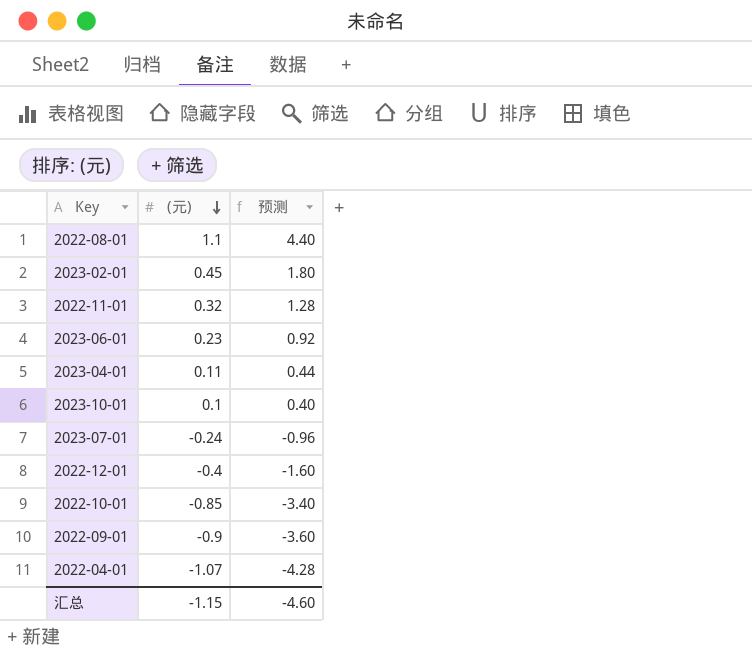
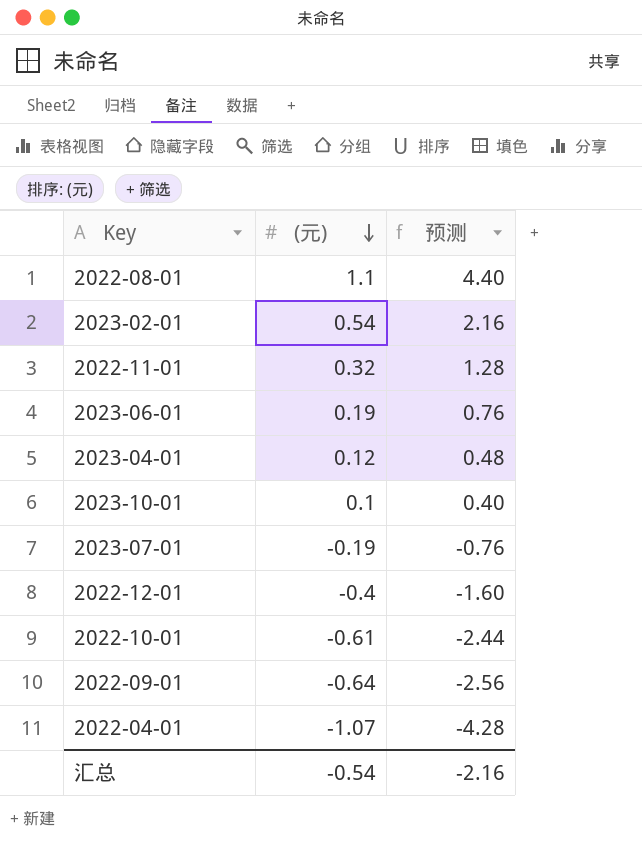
2023-02-01 | (元): 0.45 -> 0.54
2023-02-01 | 预测: 1.80 -> 2.16
2023-06-01 | (元): 0.23 -> 0.19
2023-06-01 | 预测: 0.92 -> 0.76
2023-04-01 | (元): 0.11 -> 0.12
2023-04-01 | 预测: 0.44 -> 0.48
2023-07-01 | (元): -0.24 -> -0.19
2023-07-01 | 预测: -0.96 -> -0.76
2022-10-01 | (元): -0.85 -> -0.61
2022-10-01 | 预测: -3.40 -> -2.44
2022-09-01 | (元): -0.9 -> -0.64
2022-09-01 | 预测: -3.60 -> -2.56
汇总 | (元): -1.15 -> -0.54
汇总 | 预测: -4.60 -> -2.16

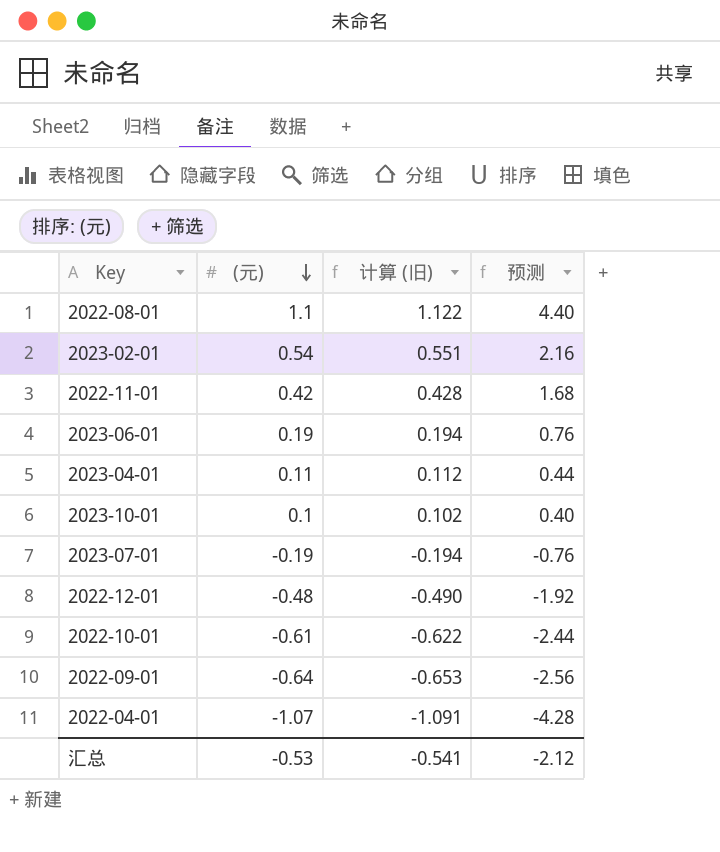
column 计算 (旧) | formula: none -> [(元)] * 1.02
2022-11-01 | (元): 0.32 -> 0.42
2022-11-01 | 预测: 1.28 -> 1.68
2023-04-01 | (元): 0.12 -> 0.11
2023-04-01 | 预测: 0.48 -> 0.44
2022-12-01 | (元): -0.4 -> -0.48
2022-12-01 | 预测: -1.60 -> -1.92
汇总 | (元): -0.54 -> -0.53
汇总 | 预测: -2.16 -> -2.12

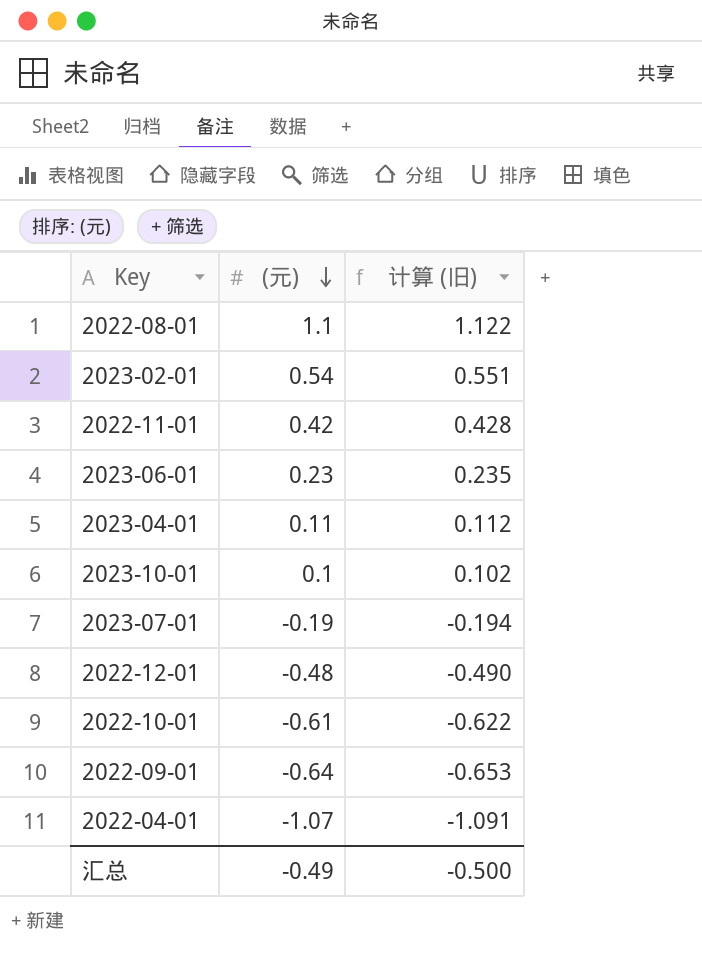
column 预测 | formula: [(元)] * 4 -> none
2023-06-01 | (元): 0.19 -> 0.23
2023-06-01 | 计算 (旧): 0.194 -> 0.235
汇总 | (元): -0.53 -> -0.49
汇总 | 计算 (旧): -0.541 -> -0.500

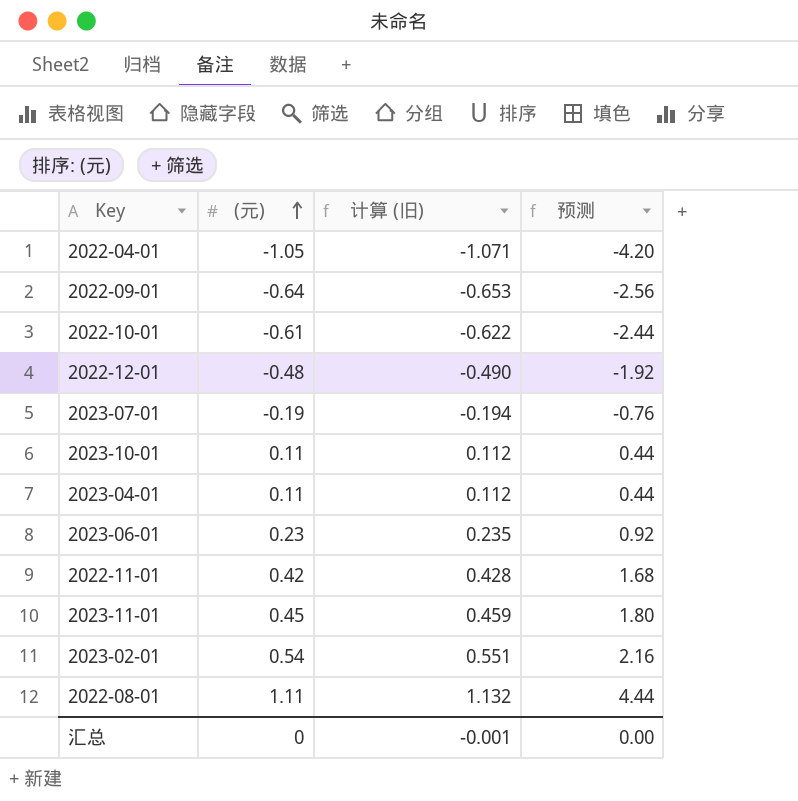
row order: (元) descending -> (元) ascending
column 预测 | formula: none -> [(元)] * 4
2022-04-01 | (元): -1.07 -> -1.05
2022-04-01 | 计算 (旧): -1.091 -> -1.071
2023-10-01 | (元): 0.1 -> 0.11
2023-10-01 | 计算 (旧): 0.102 -> 0.112
row 2023-11-01: none -> 0.45 | 0.459 | 1.80
2022-08-01 | (元): 1.1 -> 1.11
2022-08-01 | 计算 (旧): 1.122 -> 1.132
汇总 | (元): -0.49 -> 0
汇总 | 计算 (旧): -0.500 -> -0.001

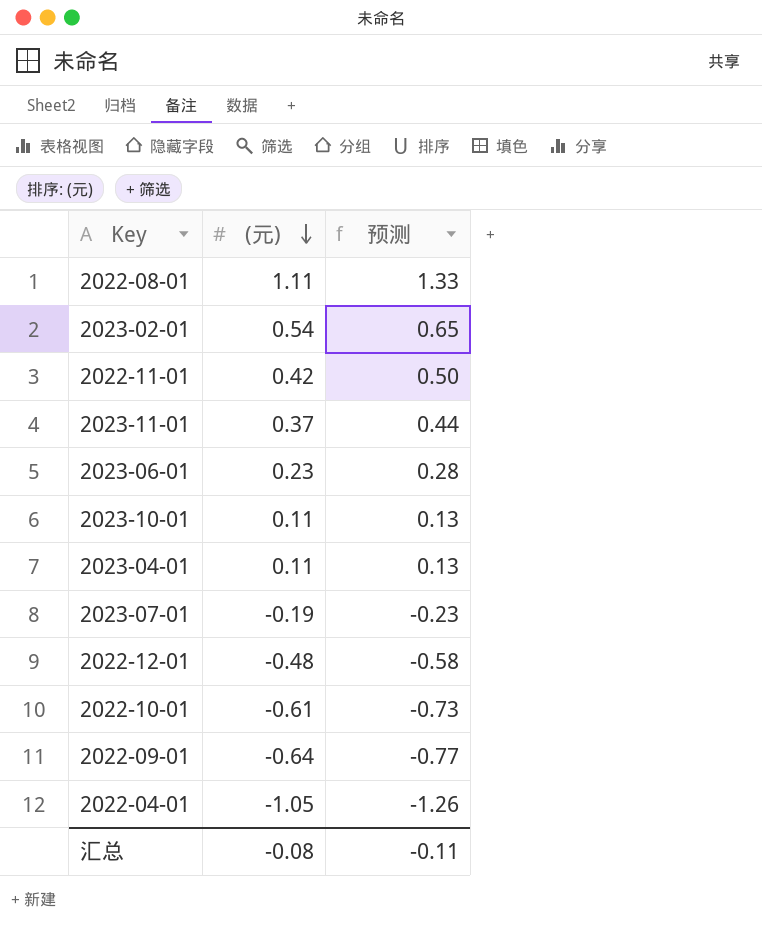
row order: (元) ascending -> (元) descending
column 计算 (旧) | formula: [(元)] * 1.02 -> none
column 预测 | formula: [(元)] * 4 -> [(元)] * 1.2
2023-11-01 | (元): 0.45 -> 0.37
汇总 | (元): 0 -> -0.08
汇总 | 预测: 0.00 -> -0.11

